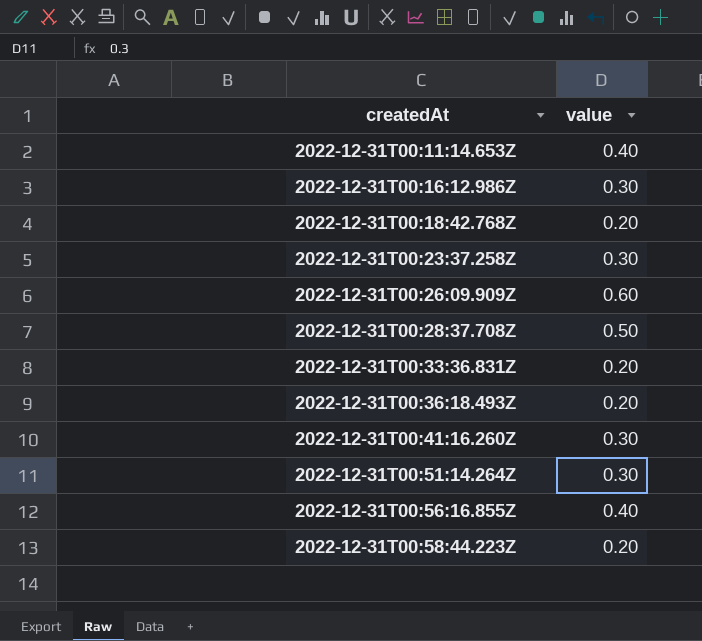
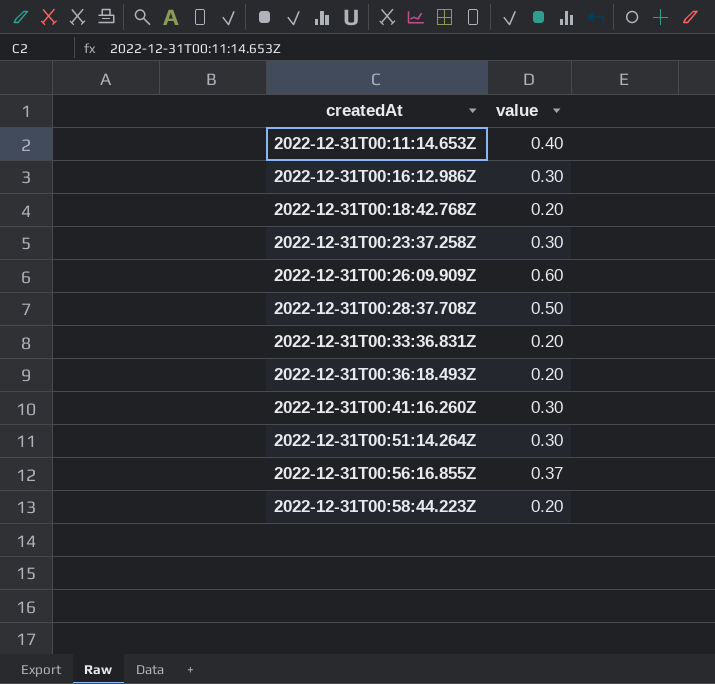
2022-12-31T00:56:16.855Z | value: 0.40 -> 0.37

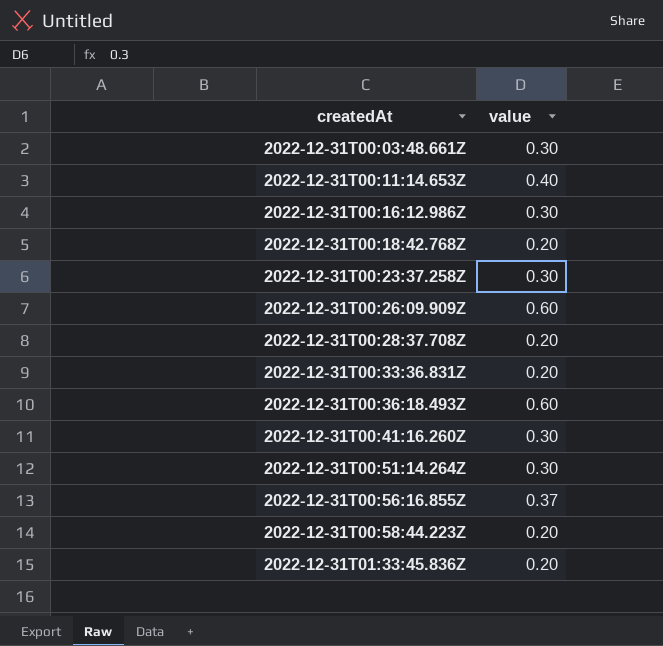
row 2022-12-31T00:03:48.661Z: none -> 0.30
2022-12-31T00:28:37.708Z | value: 0.50 -> 0.20
2022-12-31T00:36:18.493Z | value: 0.20 -> 0.60
row 2022-12-31T01:33:45.836Z: none -> 0.20

